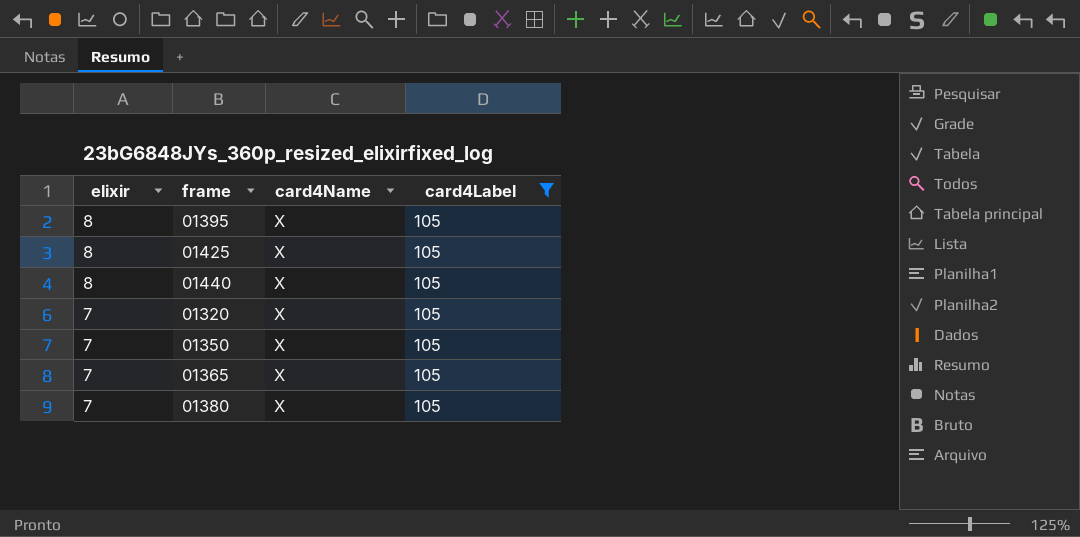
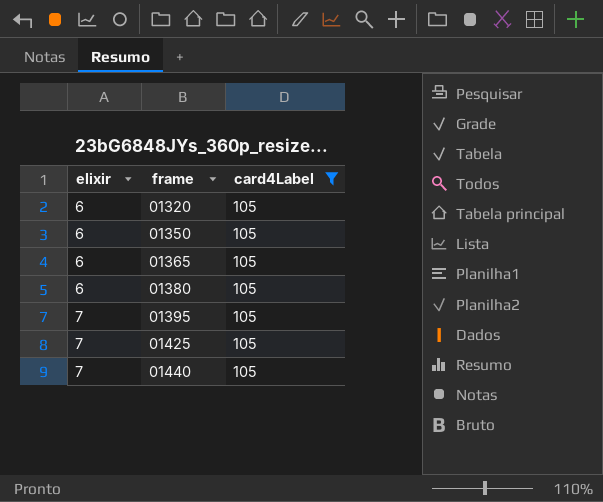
row order: elixir descending -> elixir ascending
column card4Name | position: 3 -> none
01320 | elixir: 7 -> 6
01350 | elixir: 7 -> 6
01365 | elixir: 7 -> 6
01380 | elixir: 7 -> 6
01395 | elixir: 8 -> 7
01425 | elixir: 8 -> 7
01440 | elixir: 8 -> 7

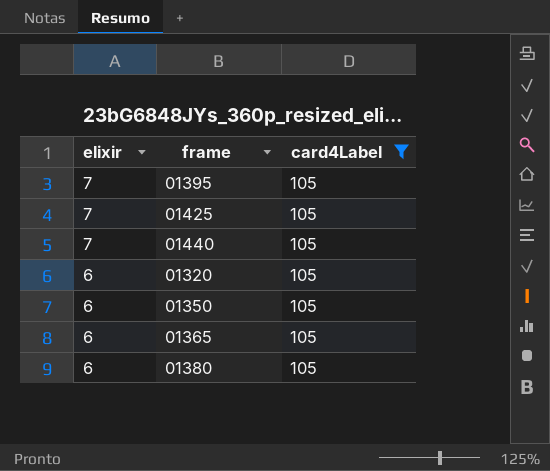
row order: elixir ascending -> elixir descending

